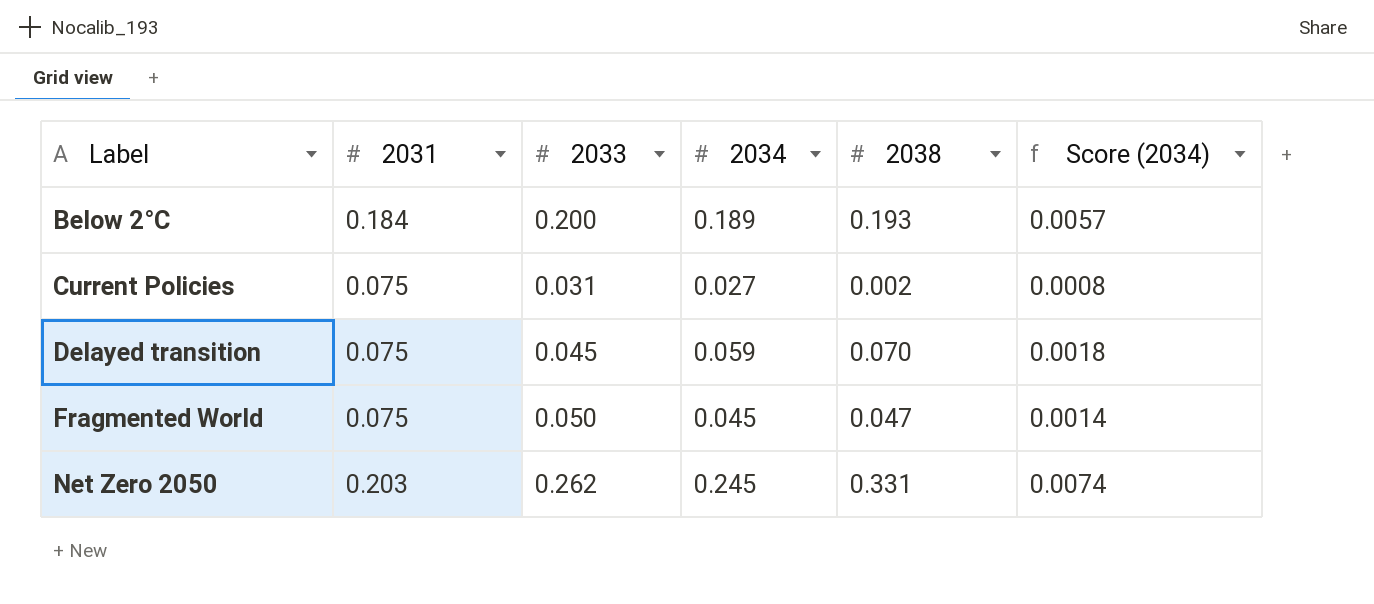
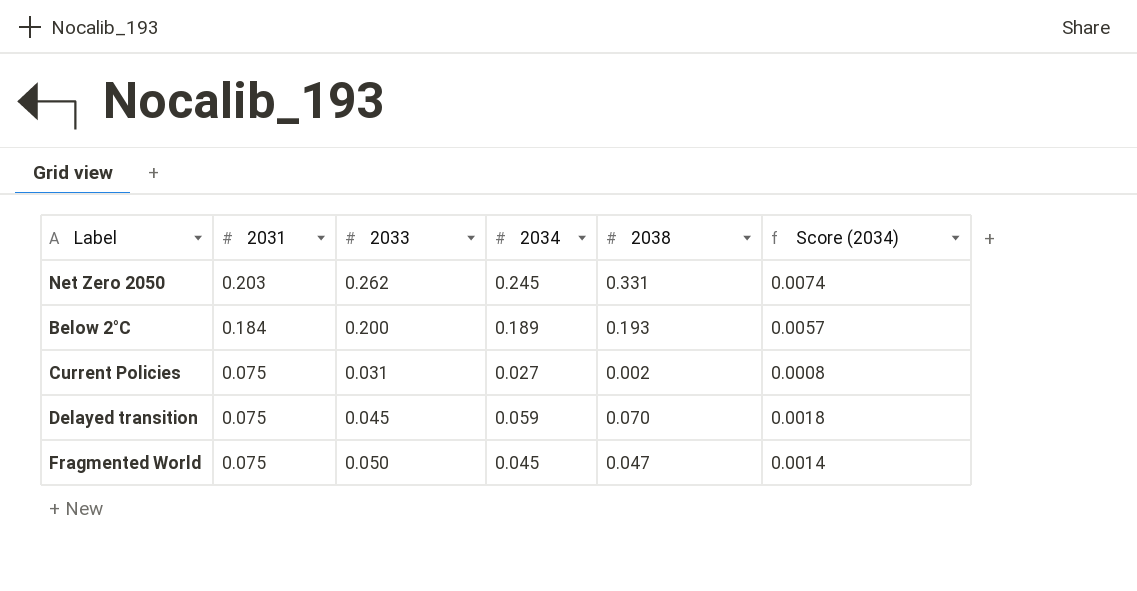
row order: Label ascending -> 2031 descending

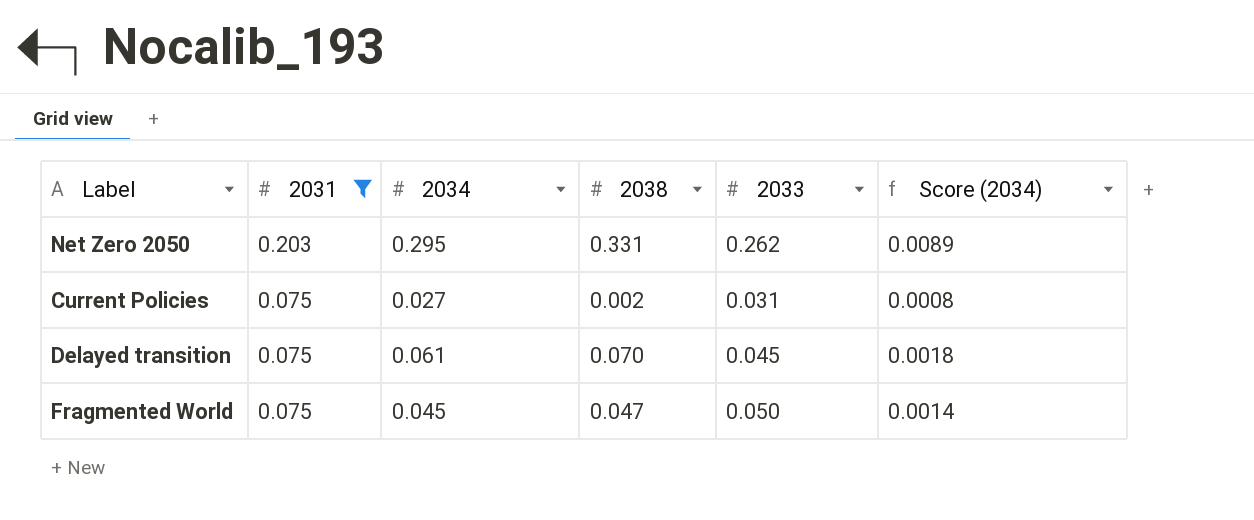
filter: none -> 2031 != 0.184
column 2033 | position: 3 -> 5
Net Zero 2050 | 2034: 0.245 -> 0.295
Net Zero 2050 | Score (2034): 0.0074 -> 0.0089
Delayed transition | 2034: 0.059 -> 0.061

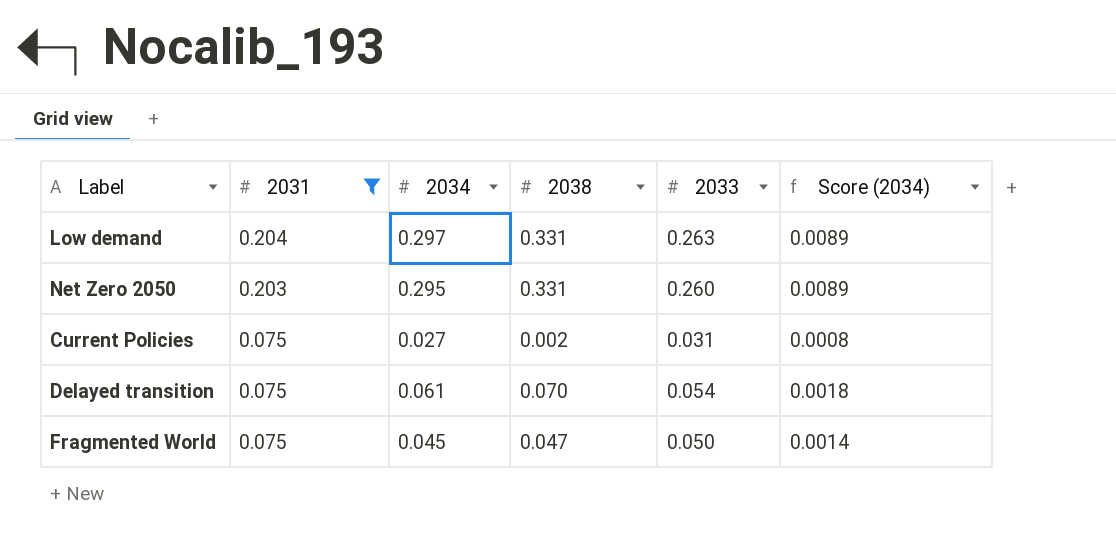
row Low demand: none -> 0.204 | 0.297 | 0.331 | 0.263 | 0.0089
Net Zero 2050 | 2033: 0.262 -> 0.260
Delayed transition | 2033: 0.045 -> 0.054

